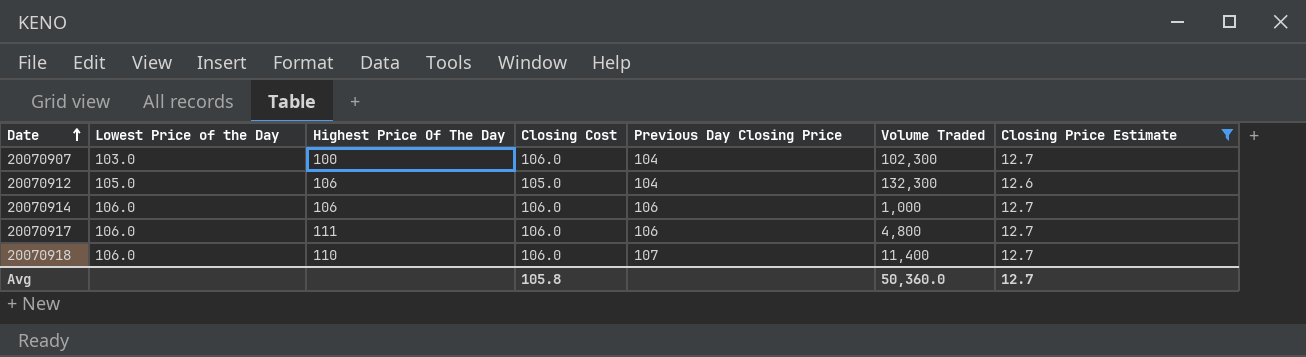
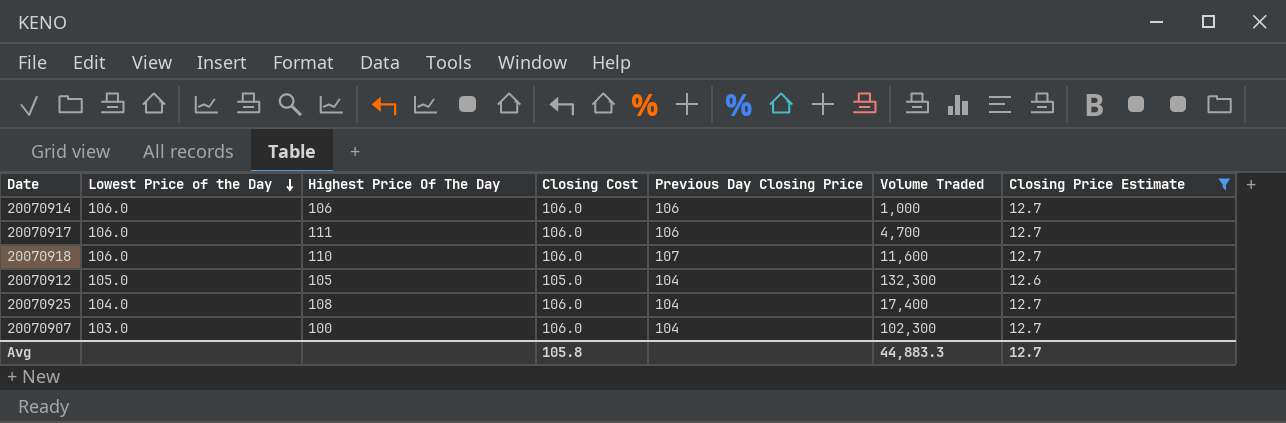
row order: Date ascending -> Lowest Price of the Day descending
20070917 | Volume Traded: 4,800 -> 4,700
20070918 | Volume Traded: 11,400 -> 11,600
20070912 | Highest Price Of The Day: 106 -> 105
row 20070925: none -> 104.0 | 108 | 106.0 | 104 | 17,400 | 12.7
Avg | Volume Traded: 50,360.0 -> 44,883.3

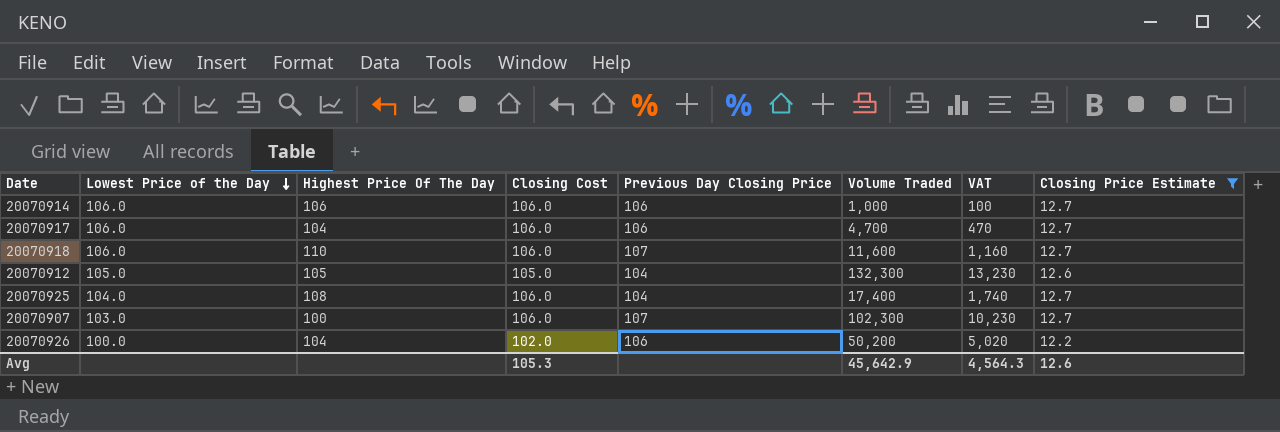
column VAT | formula: none -> [Volume Traded] * 0.1
20070917 | Highest Price Of The Day: 111 -> 104
20070907 | Previous Day Closing Price: 104 -> 107
row 20070926: none -> 100.0 | 104 | 102.0 | 106 | 50,200 | 5,020 | 12.2
Avg | Closing Cost: 105.8 -> 105.3
Avg | Volume Traded: 44,883.3 -> 45,642.9
Avg | Closing Price Estimate: 12.7 -> 12.6

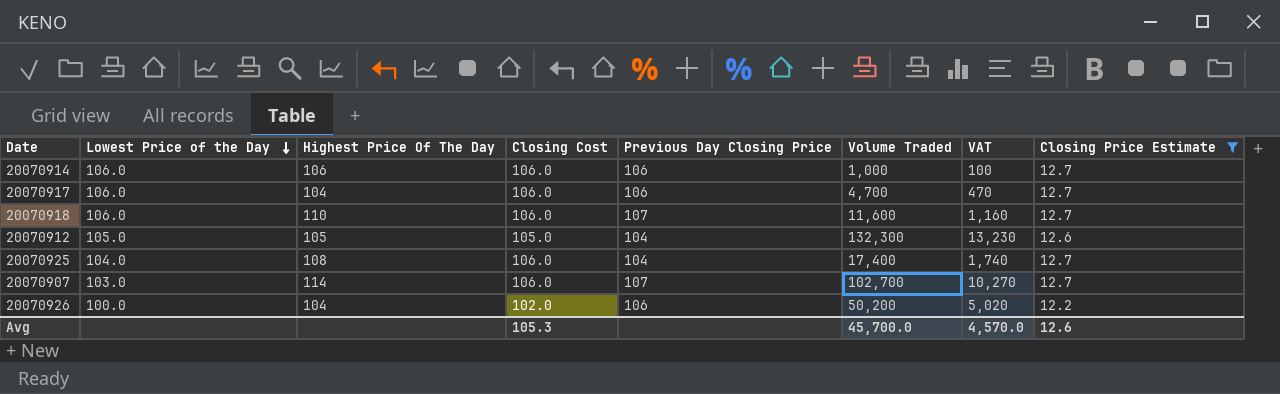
20070907 | Highest Price Of The Day: 100 -> 114
20070907 | Volume Traded: 102,300 -> 102,700
20070907 | VAT: 10,230 -> 10,270
Avg | Volume Traded: 45,642.9 -> 45,700.0
Avg | VAT: 4,564.3 -> 4,570.0

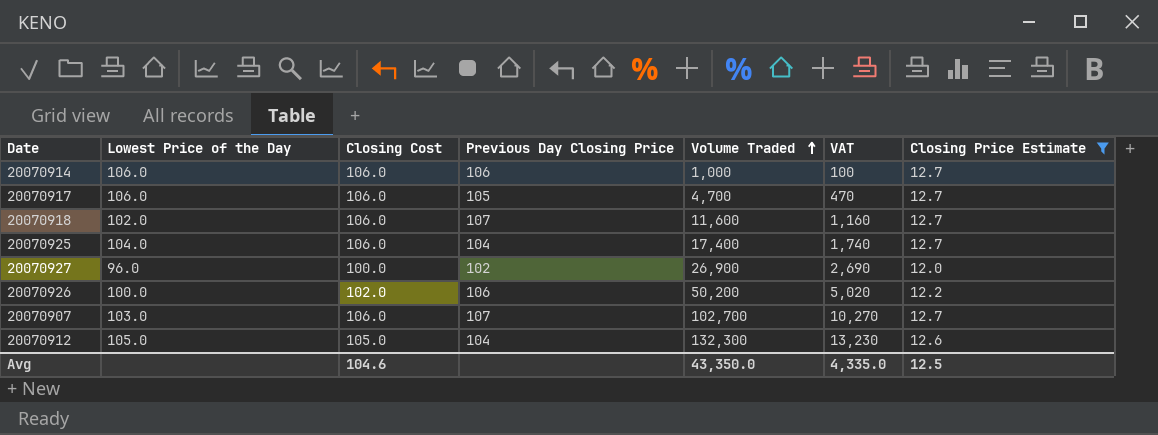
row order: Lowest Price of the Day descending -> Volume Traded ascending
column Highest Price Of The Day | position: 3 -> none
20070917 | Previous Day Closing Price: 106 -> 105
20070918 | Lowest Price of the Day: 106.0 -> 102.0
row 20070927: none -> 96.0 | 100.0 | 102 | 26,900 | 2,690 | 12.0
Avg | Closing Cost: 105.3 -> 104.6
Avg | Volume Traded: 45,700.0 -> 43,350.0
Avg | VAT: 4,570.0 -> 4,335.0
Avg | Closing Price Estimate: 12.6 -> 12.5

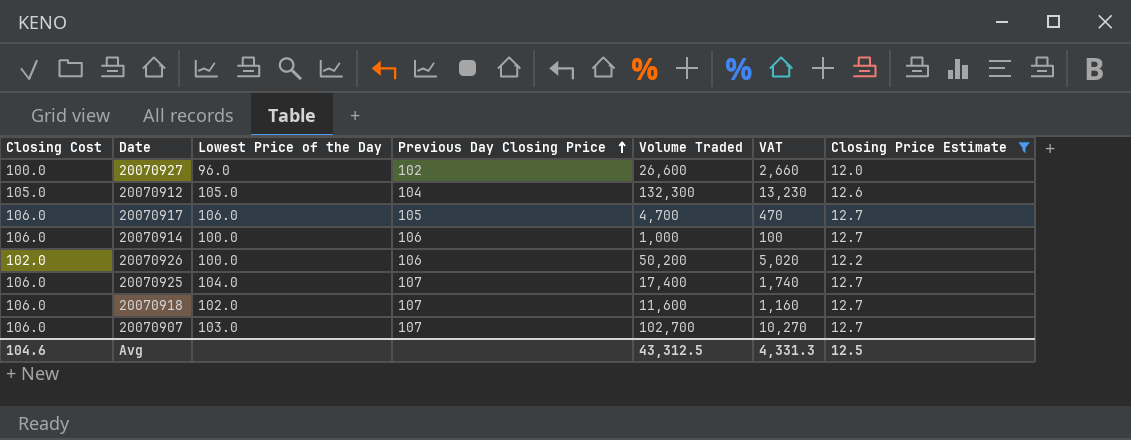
row order: Volume Traded ascending -> Previous Day Closing Price ascending
column Closing Cost | position: 3 -> 1
20070927 | Volume Traded: 26,900 -> 26,600
20070927 | VAT: 2,690 -> 2,660
20070914 | Lowest Price of the Day: 106.0 -> 100.0
20070925 | Previous Day Closing Price: 104 -> 107
Avg | Volume Traded: 43,350.0 -> 43,312.5
Avg | VAT: 4,335.0 -> 4,331.3

